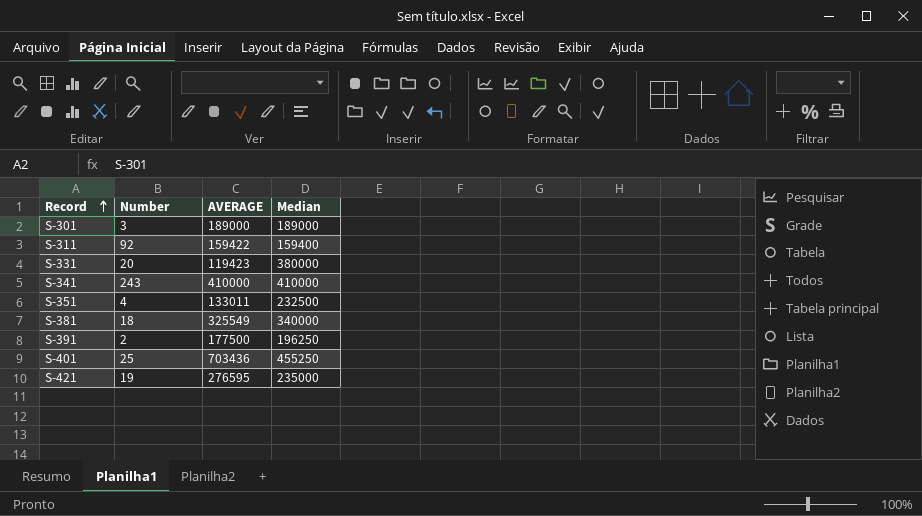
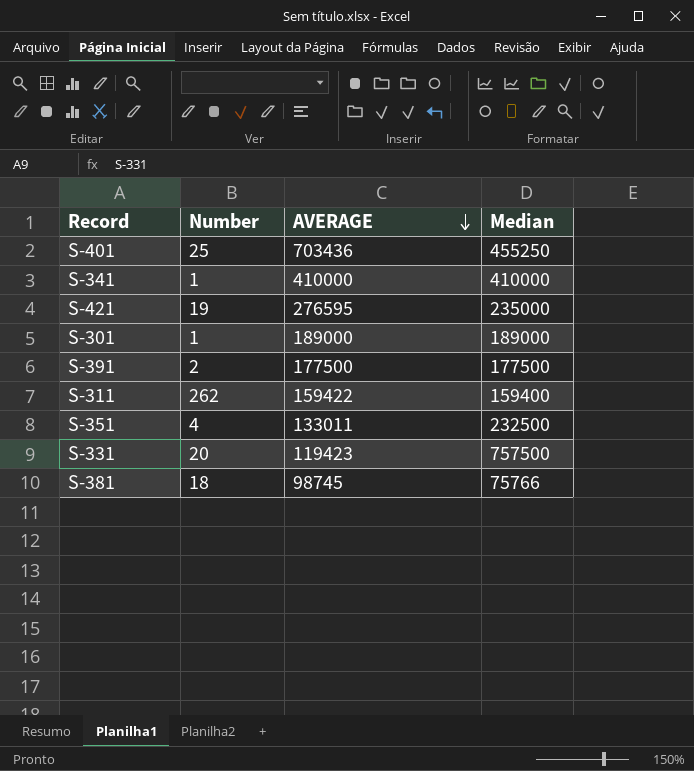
row order: Record ascending -> AVERAGE descending
S-341 | Number: 243 -> 1
S-301 | Number: 3 -> 1
S-391 | Median: 196250 -> 177500
S-311 | Number: 92 -> 262
S-331 | Median: 380000 -> 757500
S-381 | AVERAGE: 325549 -> 98745
S-381 | Median: 340000 -> 75766

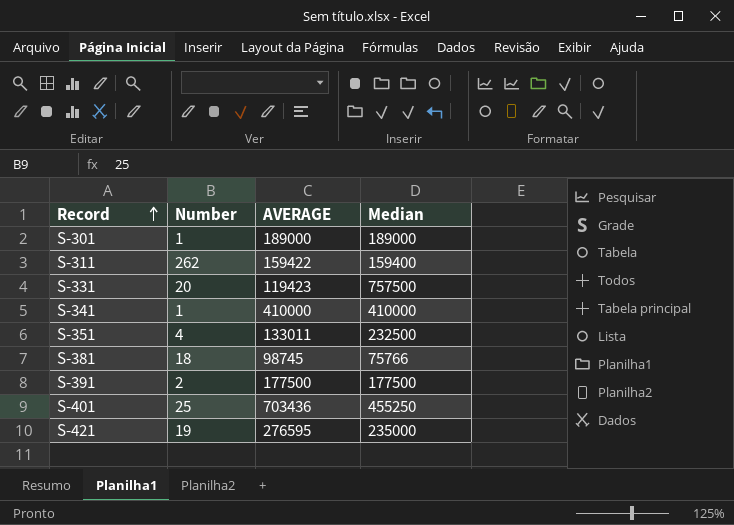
row order: AVERAGE descending -> Record ascending

